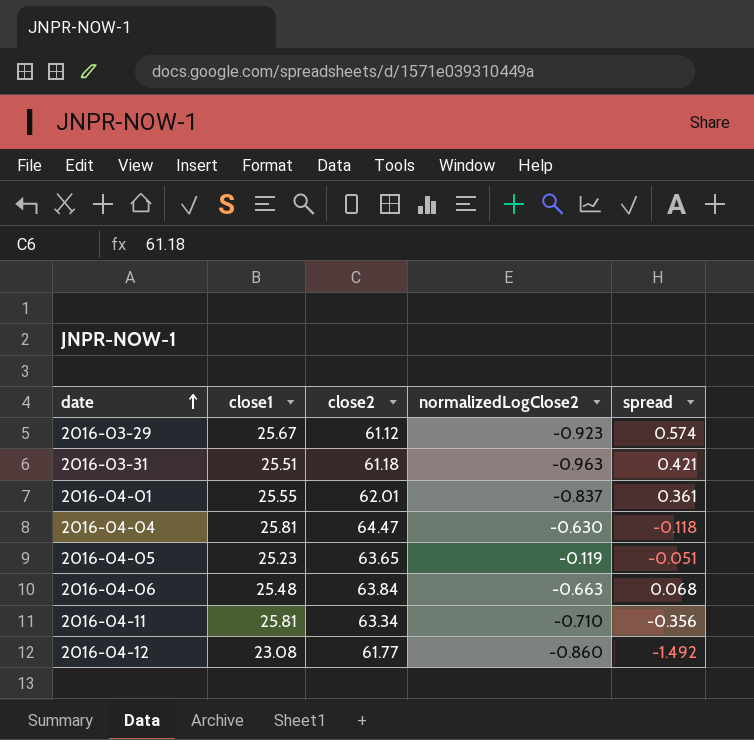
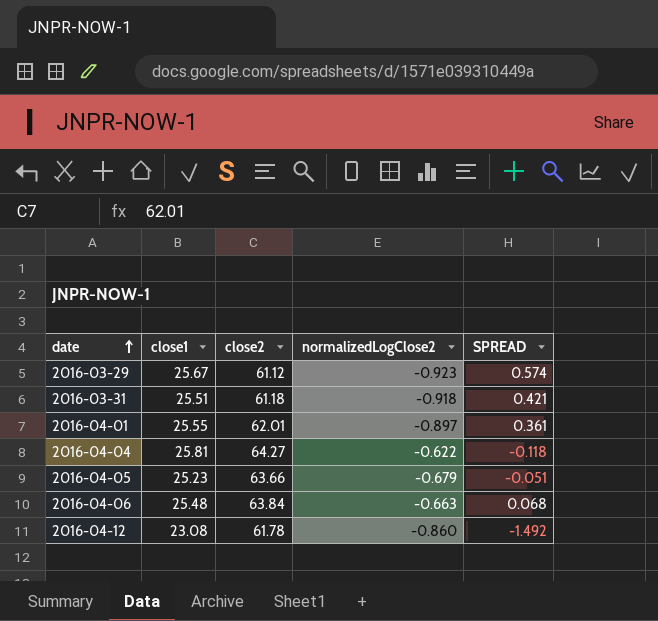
column name: spread -> SPREAD
row 2016-04-11: 25.81 | 63.34 | -0.710 | -0.356 -> none
2016-03-31 | normalizedLogClose2: -0.963 -> -0.918
2016-04-01 | normalizedLogClose2: -0.837 -> -0.897
2016-04-04 | close2: 64.47 -> 64.27
2016-04-04 | normalizedLogClose2: -0.630 -> -0.622
2016-04-05 | close2: 63.65 -> 63.66
2016-04-05 | normalizedLogClose2: -0.119 -> -0.679
2016-04-12 | close2: 61.77 -> 61.78

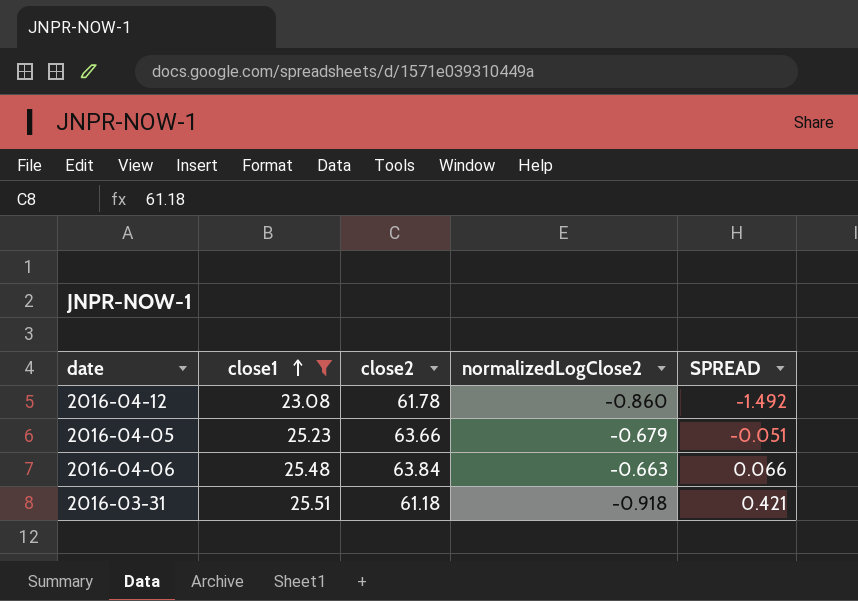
filter: none -> close1 <= 25.51
row order: date ascending -> close1 ascending
2016-04-06 | SPREAD: 0.068 -> 0.066

